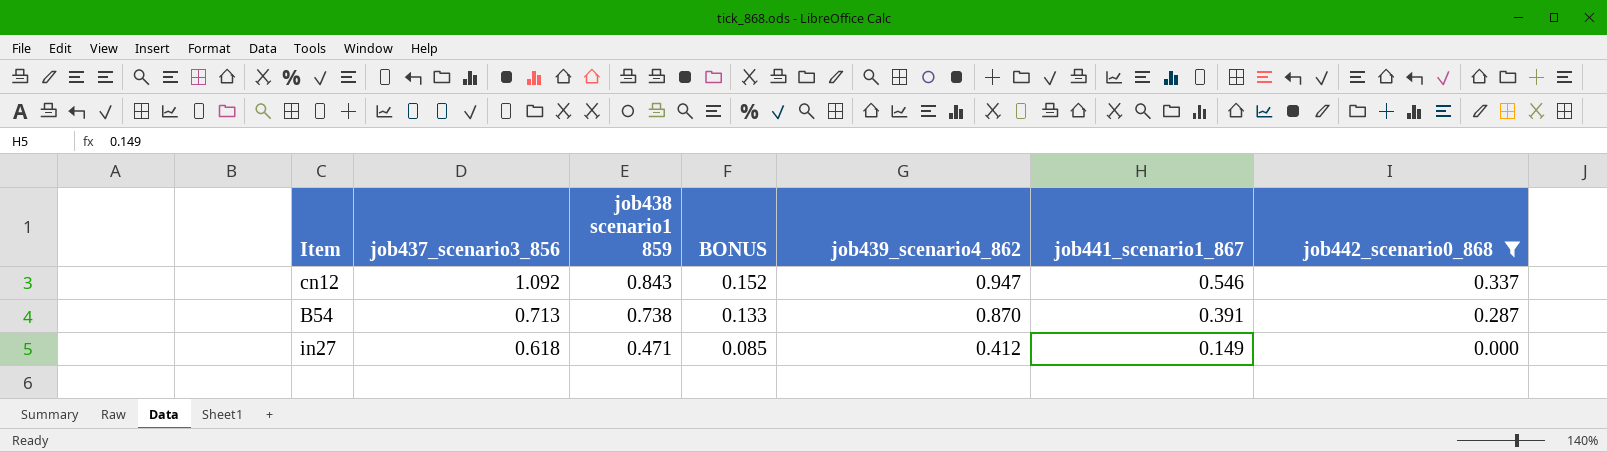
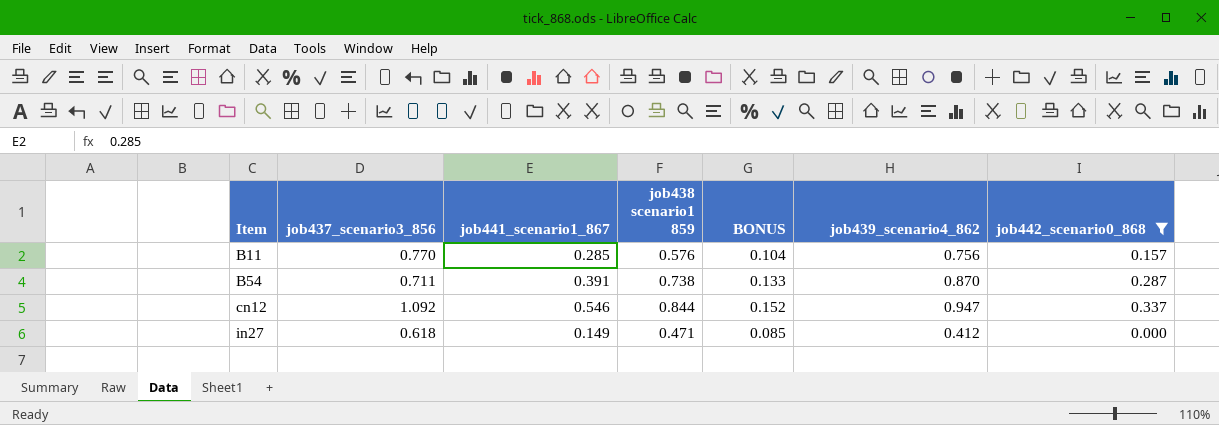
row order: job437_scenario3_856 descending -> Item ascending
column job441_scenario1_867 | position: 6 -> 3
row B11: none -> 0.770 | 0.285 | 0.576 | 0.104 | 0.756 | 0.157
B54 | job437_scenario3_856: 0.713 -> 0.711
cn12 | job438 scenario1 859: 0.843 -> 0.844

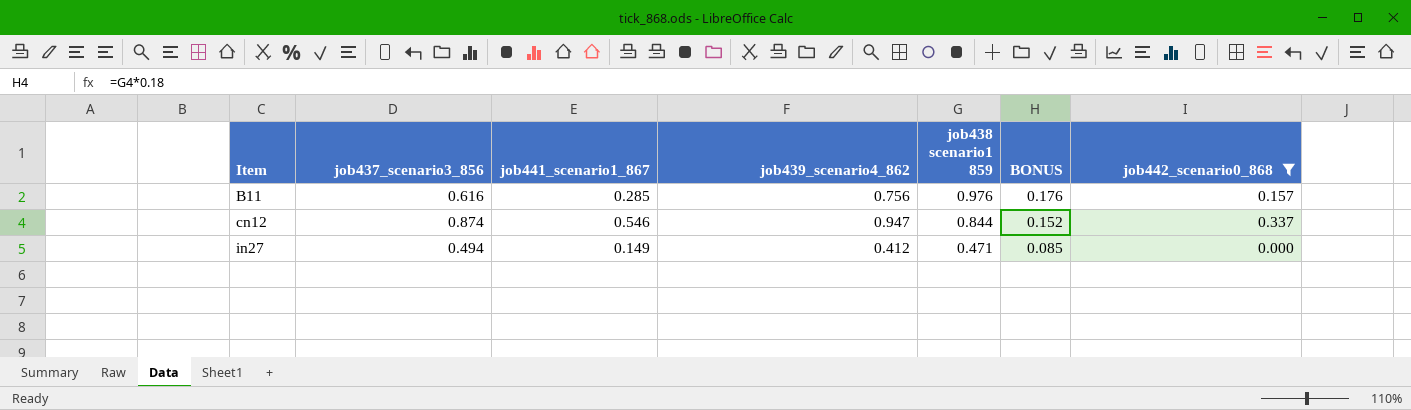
column job439_scenario4_862 | position: 6 -> 4
row B54: 0.711 | 0.391 | 0.738 | 0.133 | 0.870 | 0.287 -> none
B11 | job437_scenario3_856: 0.770 -> 0.616
B11 | job438 scenario1 859: 0.576 -> 0.976
B11 | BONUS: 0.104 -> 0.176
cn12 | job437_scenario3_856: 1.092 -> 0.874
in27 | job437_scenario3_856: 0.618 -> 0.494

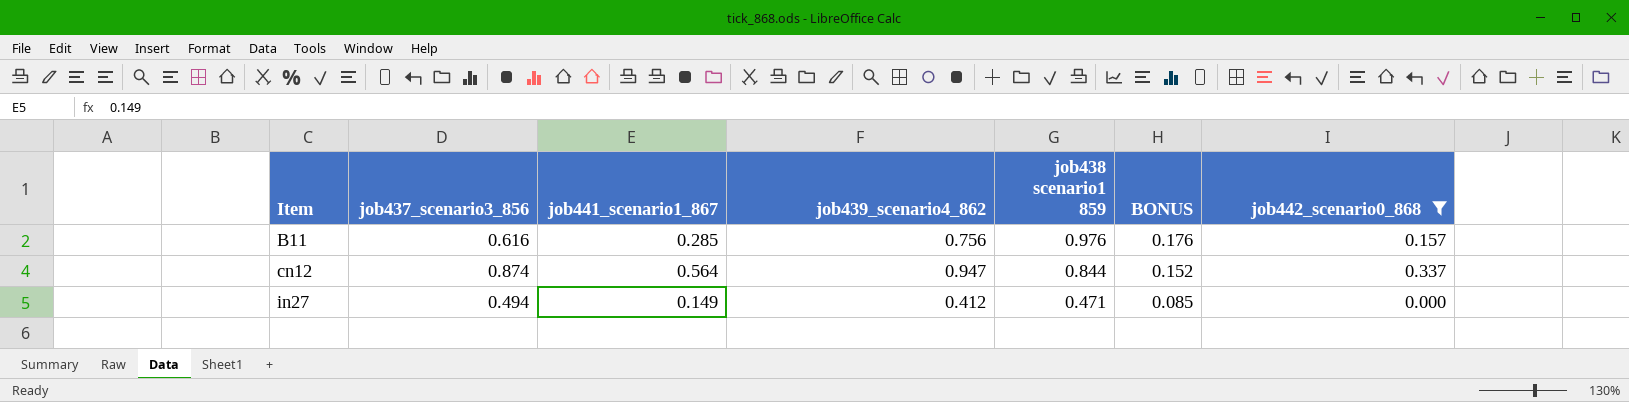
cn12 | job441_scenario1_867: 0.546 -> 0.564

